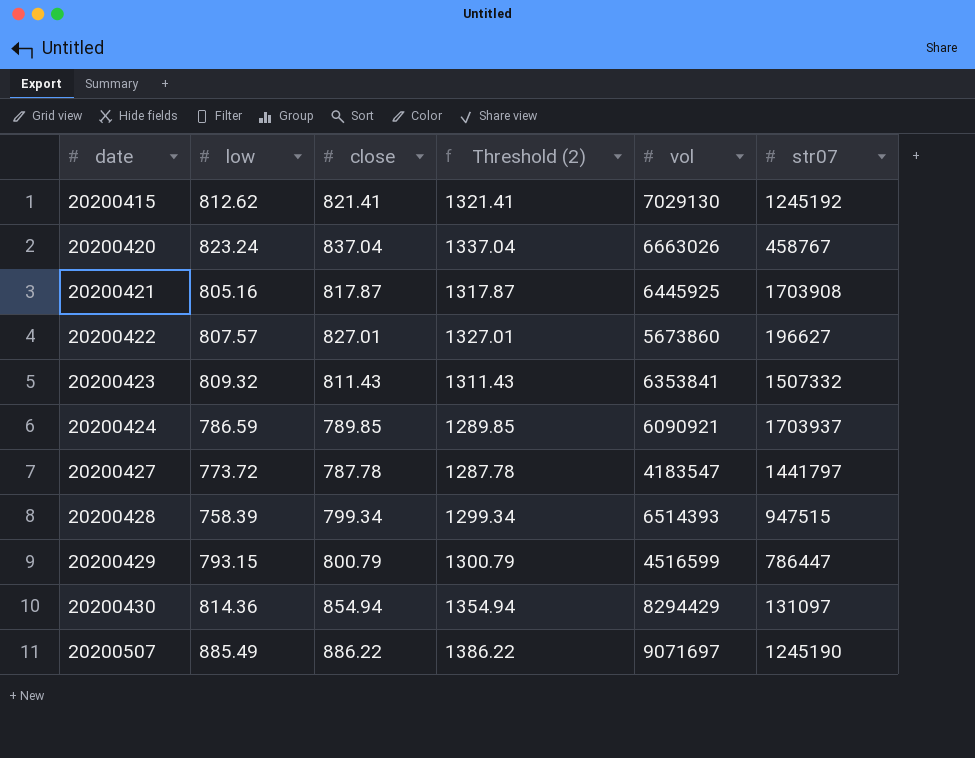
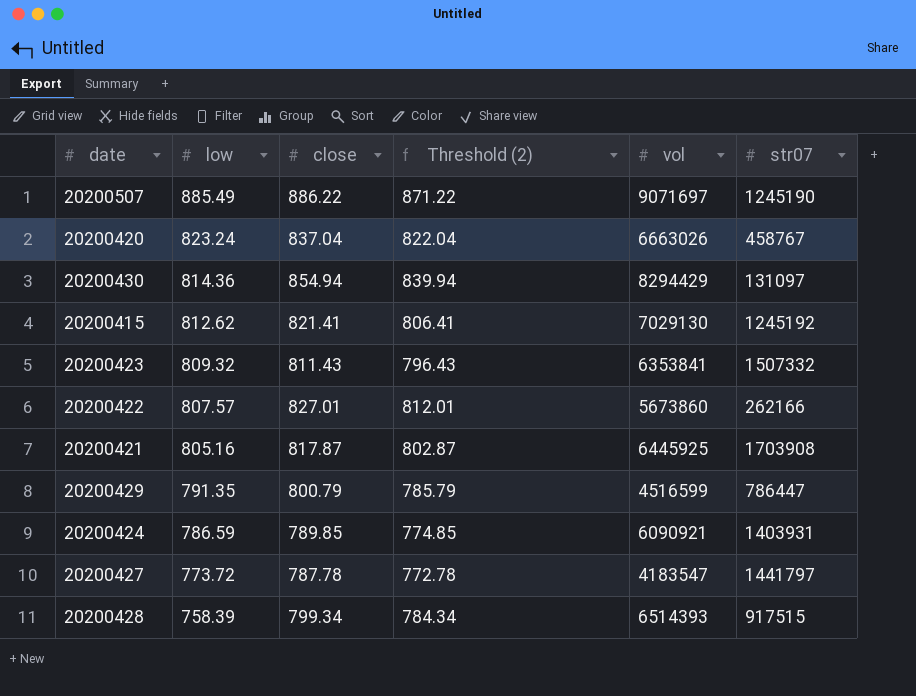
row order: date ascending -> low descending
column Threshold (2) | formula: [close] + 500 -> [close] - 15
20200422 | str07: 196627 -> 262166
20200429 | low: 793.15 -> 791.35
20200424 | str07: 1703937 -> 1403931
20200428 | str07: 947515 -> 917515

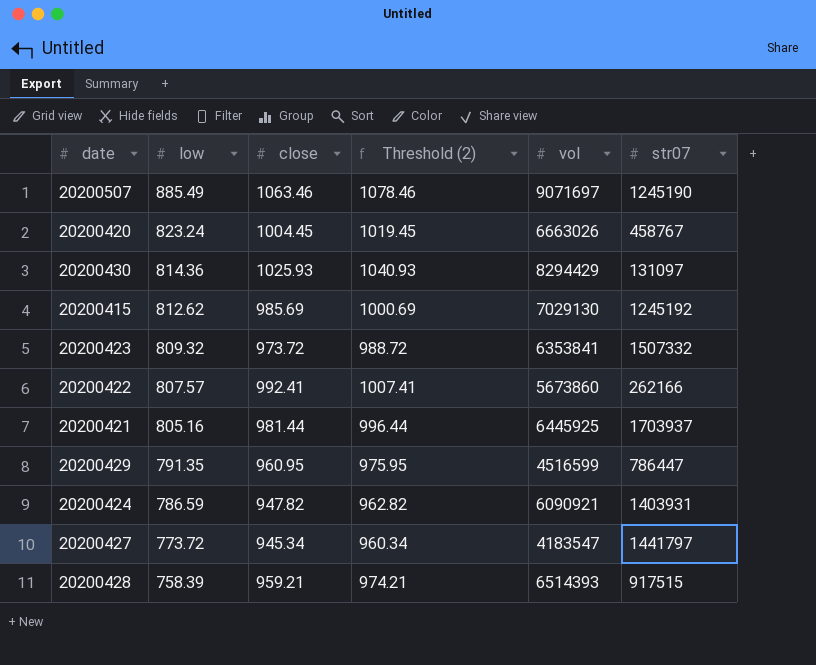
column Threshold (2) | formula: [close] - 15 -> [close] + 15
20200507 | close: 886.22 -> 1063.46
20200420 | close: 837.04 -> 1004.45
20200430 | close: 854.94 -> 1025.93
20200415 | close: 821.41 -> 985.69
20200423 | close: 811.43 -> 973.72
20200422 | close: 827.01 -> 992.41
20200421 | close: 817.87 -> 981.44
20200421 | str07: 1703908 -> 1703937
20200429 | close: 800.79 -> 960.95
20200424 | close: 789.85 -> 947.82
20200427 | close: 787.78 -> 945.34
20200428 | close: 799.34 -> 959.21

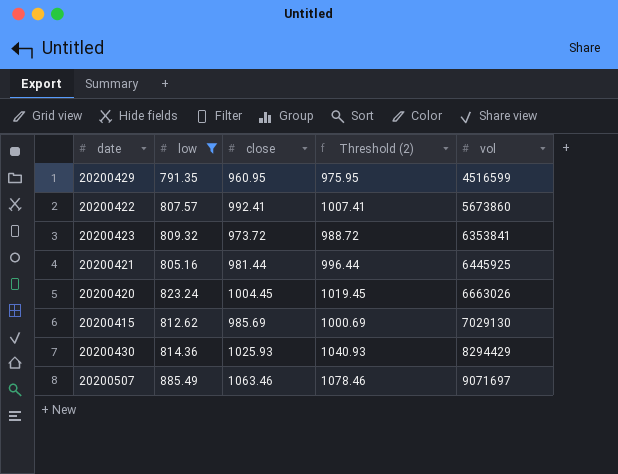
filter: none -> low >= 791.35
row order: low descending -> vol ascending
column str07 | position: 6 -> none

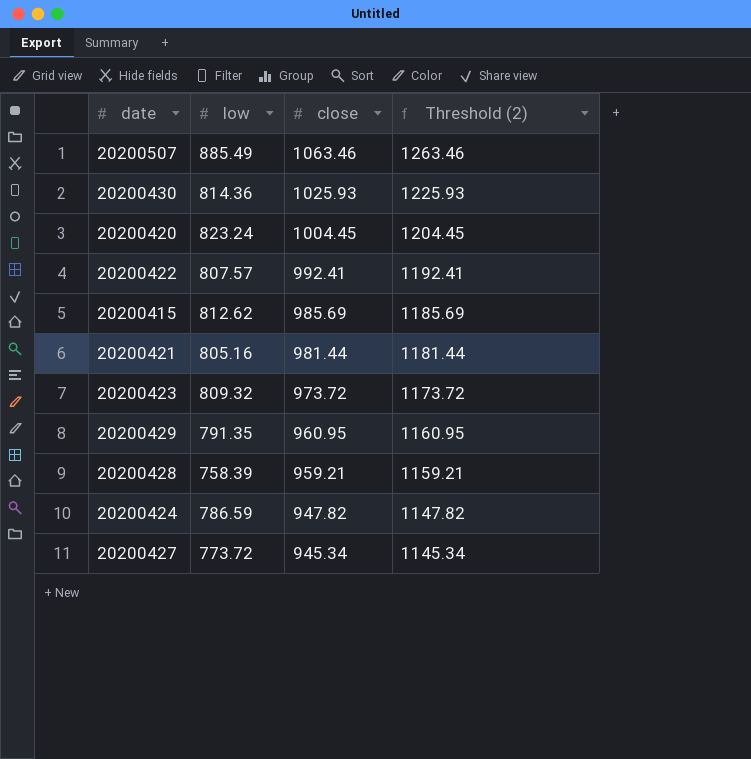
filter: low >= 791.35 -> none
row order: vol ascending -> close descending
column vol | position: 5 -> none
column Threshold (2) | formula: [close] + 15 -> [close] + 200

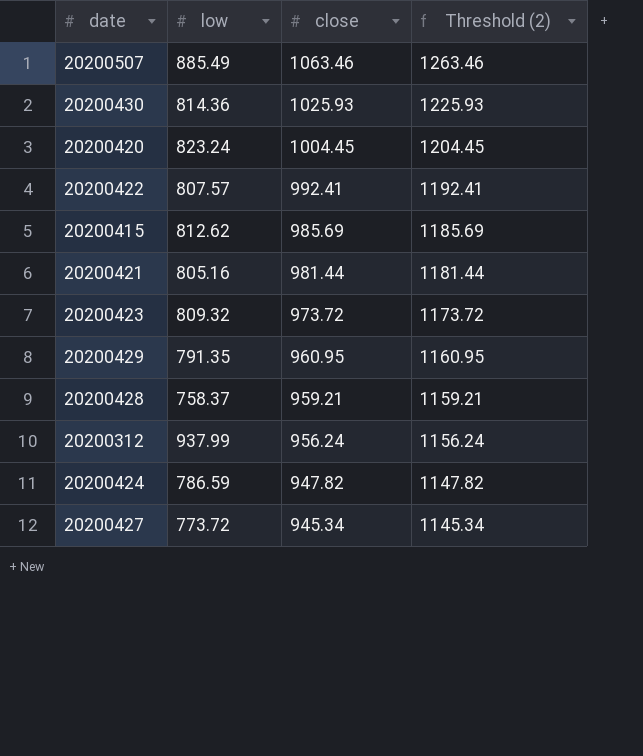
20200428 | low: 758.39 -> 758.37
row 20200312: none -> 937.99 | 956.24 | 1156.24

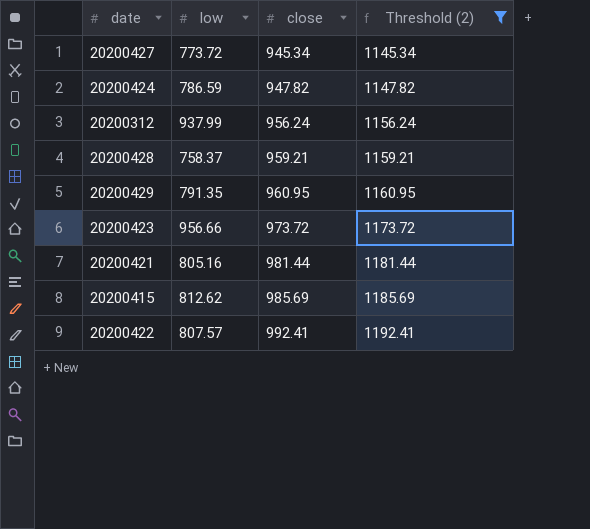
filter: none -> Threshold (2) <= 1192.41
row order: close descending -> close ascending
20200423 | low: 809.32 -> 956.66

